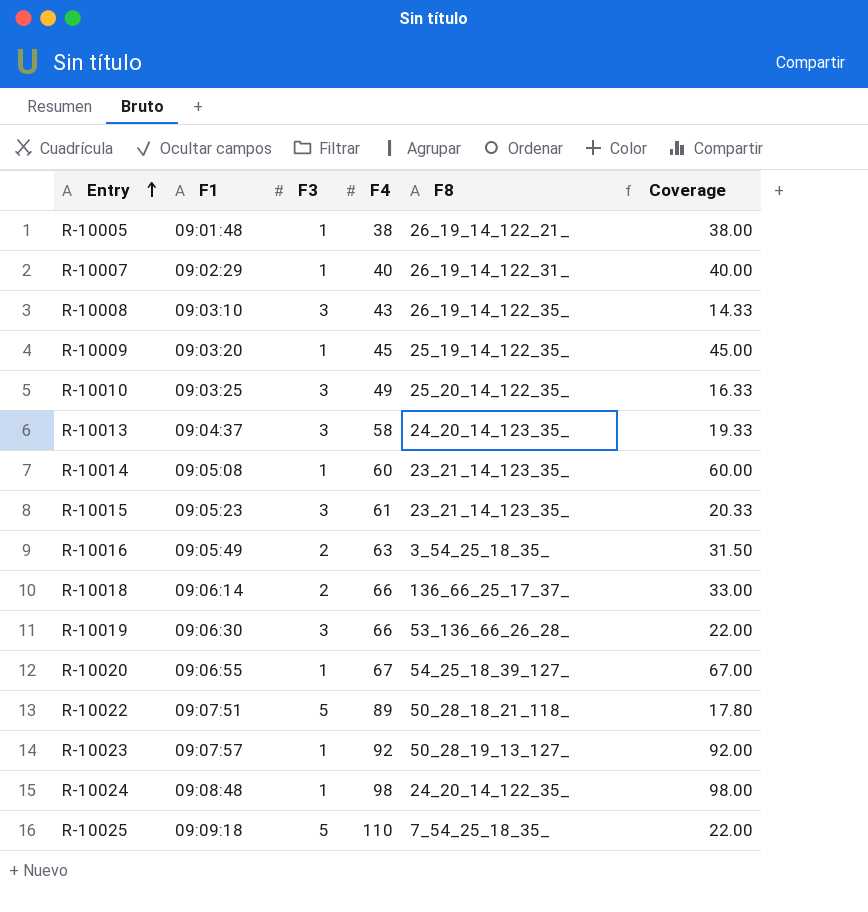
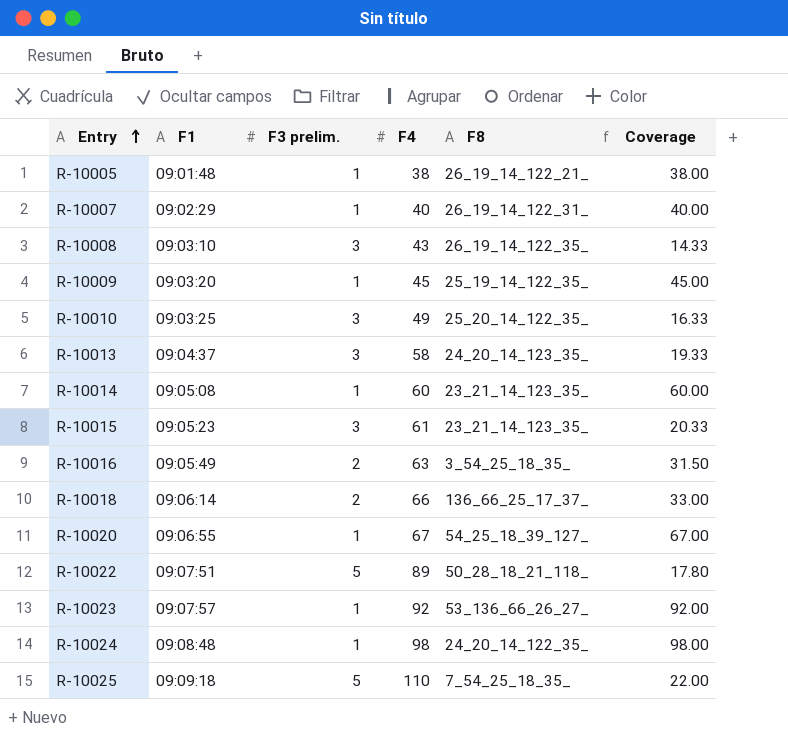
column name: F3 -> F3 prelim.
row R-10019: 09:06:30 | 3 | 66 | 53_136_66_26_28_ | 22.00 -> none
R-10023 | F8: 50_28_19_13_127_ -> 53_136_66_26_27_

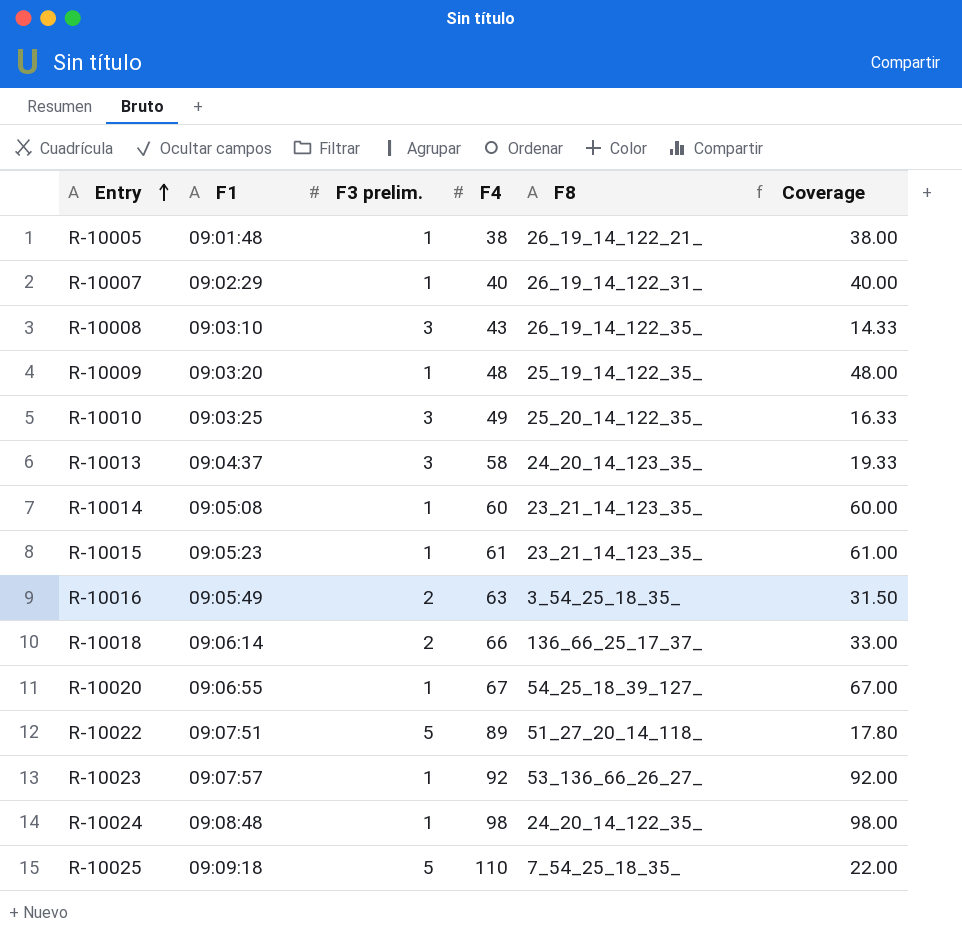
R-10009 | F4: 45 -> 48
R-10009 | Coverage: 45.00 -> 48.00
R-10015 | F3 prelim.: 3 -> 1
R-10015 | Coverage: 20.33 -> 61.00
R-10022 | F8: 50_28_18_21_118_ -> 51_27_20_14_118_

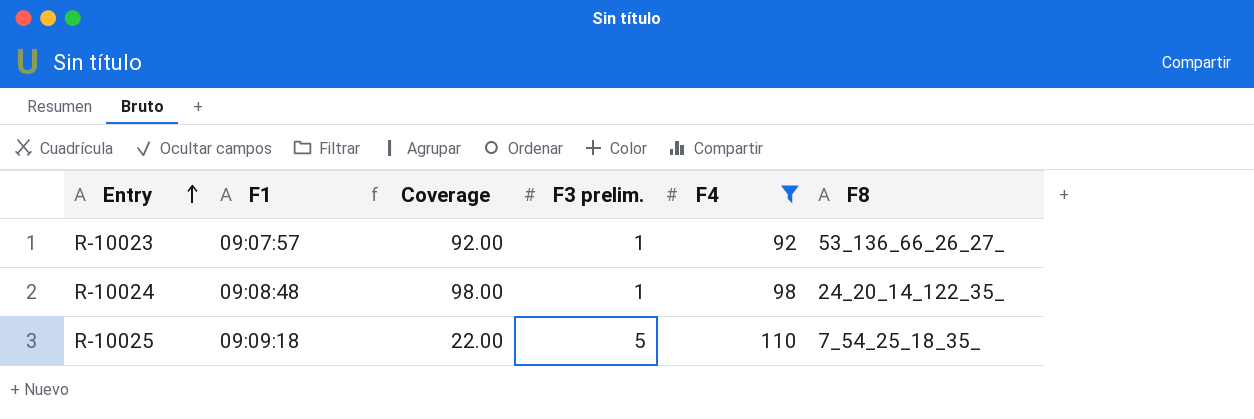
filter: none -> F4 >= 92
column Coverage | position: 6 -> 3

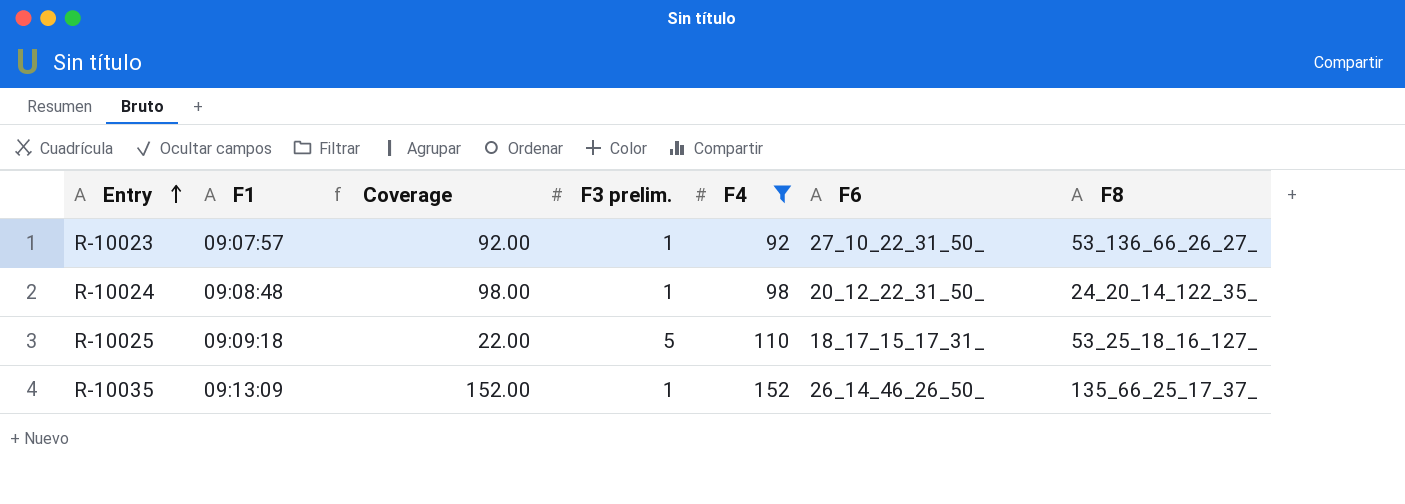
column F6 | position: none -> 6
R-10025 | F8: 7_54_25_18_35_ -> 53_25_18_16_127_
row R-10035: none -> 09:13:09 | 152.00 | 1 | 152 | 26_14_46_26_50_ | 135_66_25_17_37_

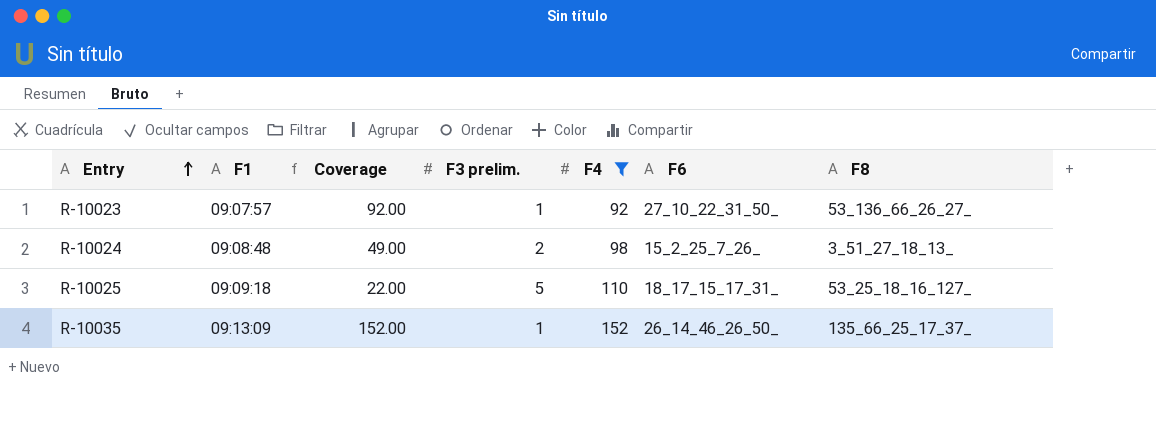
R-10024 | Coverage: 98.00 -> 49.00
R-10024 | F3 prelim.: 1 -> 2
R-10024 | F6: 20_12_22_31_50_ -> 15_2_25_7_26_
R-10024 | F8: 24_20_14_122_35_ -> 3_51_27_18_13_

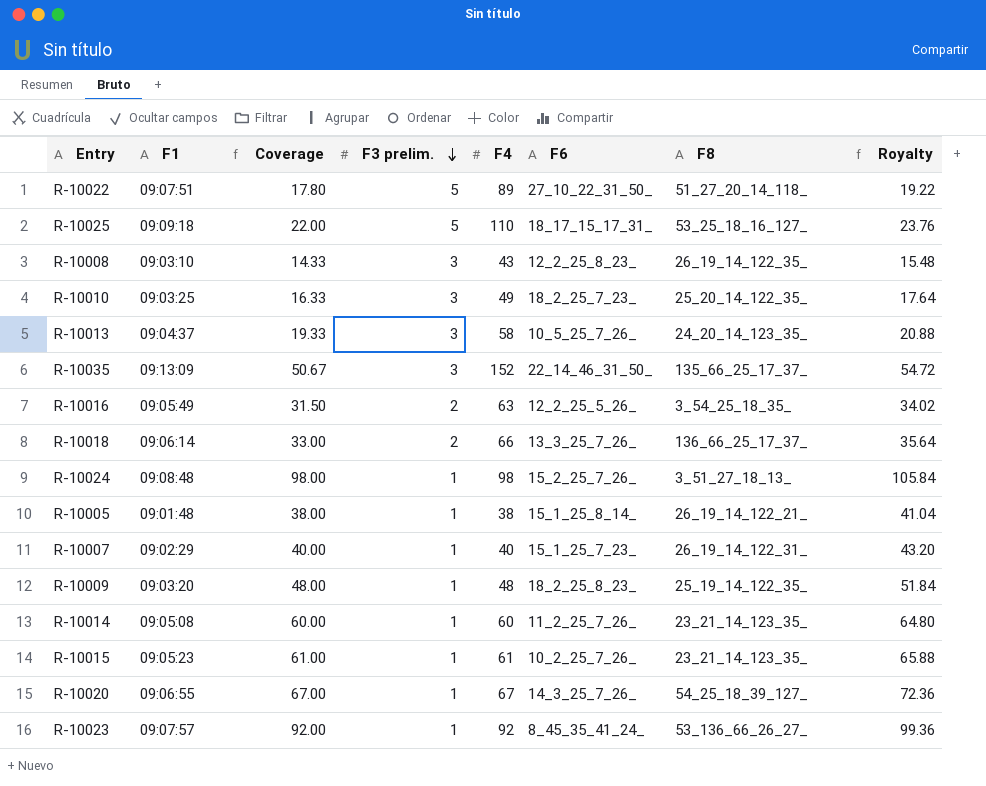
filter: F4 >= 92 -> none
row order: Entry ascending -> F3 prelim. descending
column Royalty | formula: none -> [Coverage] * 1.08
R-10035 | Coverage: 152.00 -> 50.67
R-10035 | F3 prelim.: 1 -> 3
R-10035 | F6: 26_14_46_26_50_ -> 22_14_46_31_50_
R-10024 | Coverage: 49.00 -> 98.00
R-10024 | F3 prelim.: 2 -> 1
R-10023 | F6: 27_10_22_31_50_ -> 8_45_35_41_24_

